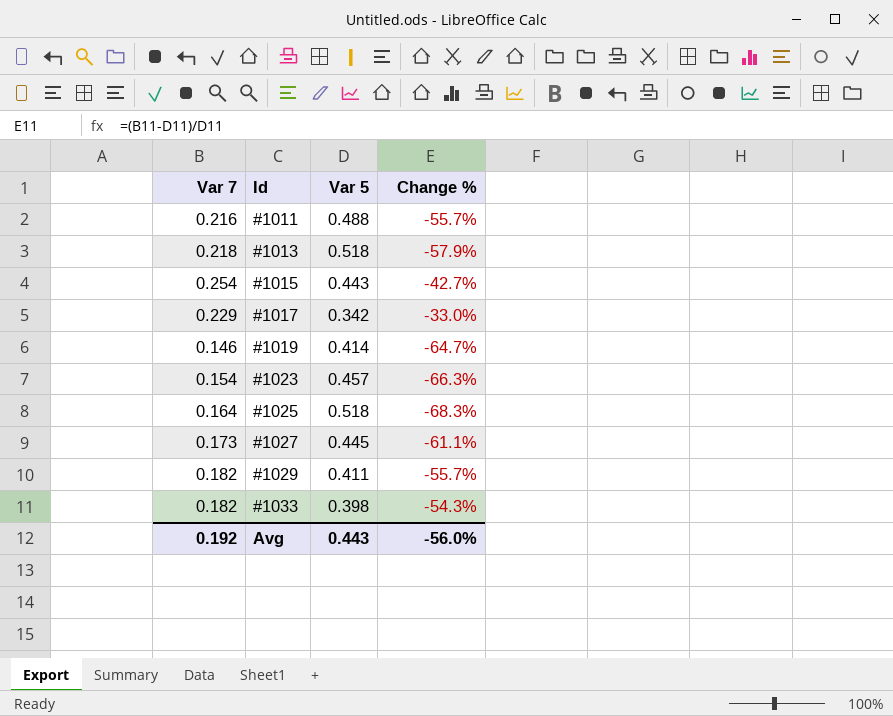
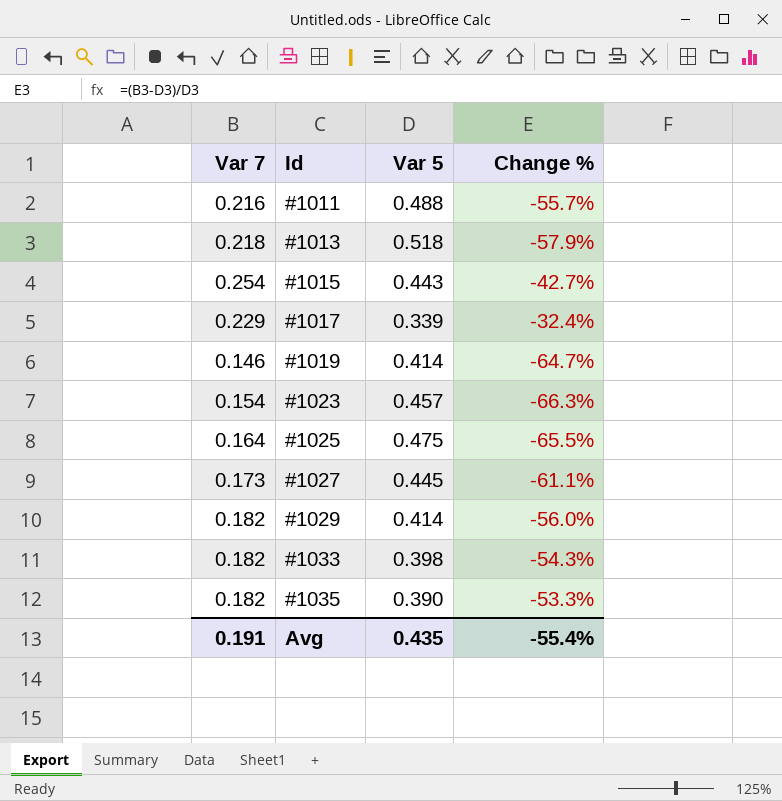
#1017 | Var 5: 0.342 -> 0.339
#1017 | Change %: -33.0% -> -32.4%
#1025 | Var 5: 0.518 -> 0.475
#1025 | Change %: -68.3% -> -65.5%
#1029 | Var 5: 0.411 -> 0.414
#1029 | Change %: -55.7% -> -56.0%
row #1035: none -> 0.182 | 0.390 | -53.3%
Avg | Var 7: 0.192 -> 0.191
Avg | Var 5: 0.443 -> 0.435
Avg | Change %: -56.0% -> -55.4%

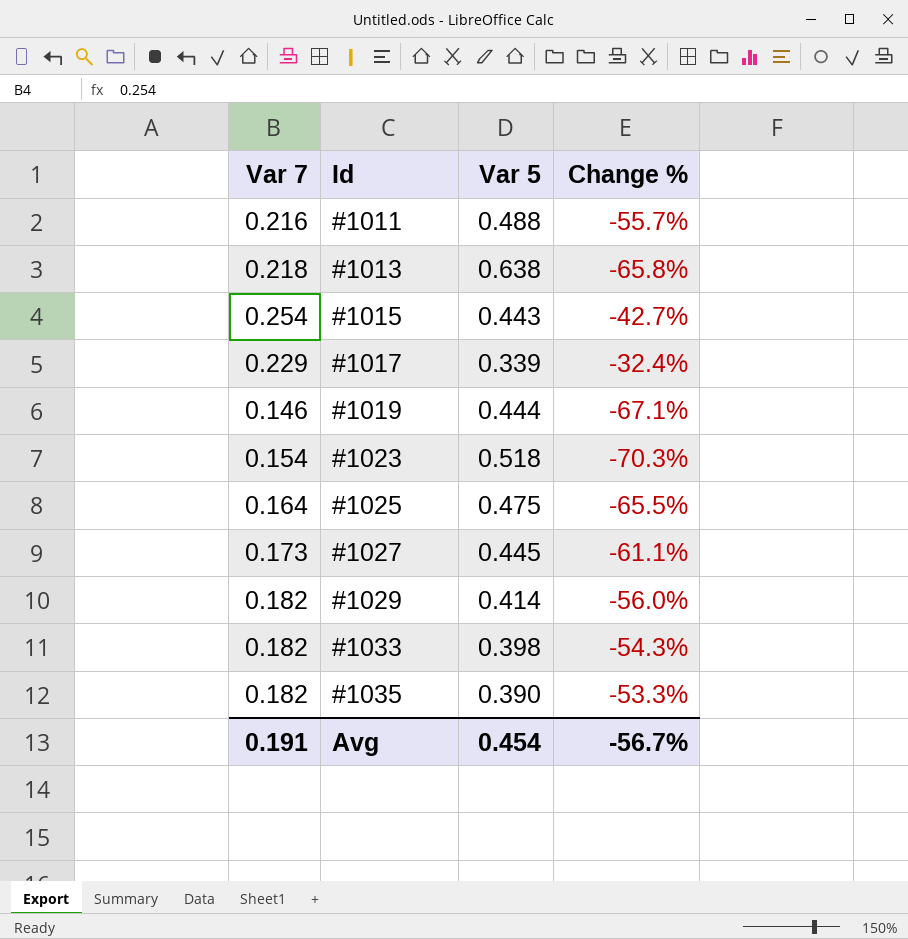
#1013 | Var 5: 0.518 -> 0.638
#1013 | Change %: -57.9% -> -65.8%
#1019 | Var 5: 0.414 -> 0.444
#1019 | Change %: -64.7% -> -67.1%
#1023 | Var 5: 0.457 -> 0.518
#1023 | Change %: -66.3% -> -70.3%
Avg | Var 5: 0.435 -> 0.454
Avg | Change %: -55.4% -> -56.7%

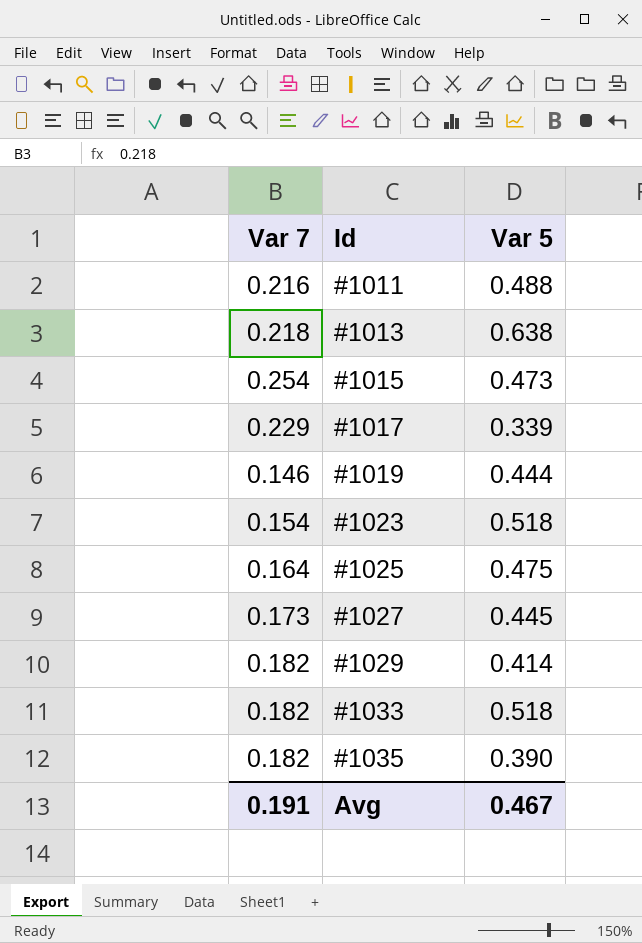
column Change % | formula: ([Var 7] - [Var 5]) / [Var 5] -> none
#1015 | Var 5: 0.443 -> 0.473
#1033 | Var 5: 0.398 -> 0.518
Avg | Var 5: 0.454 -> 0.467

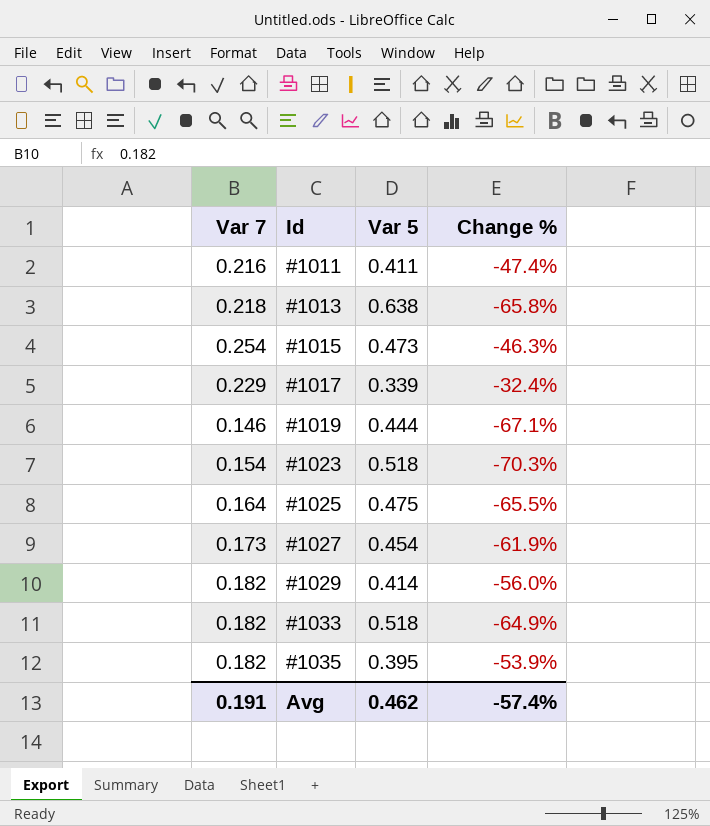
column Change % | formula: none -> ([Var 7] - [Var 5]) / [Var 5]
#1011 | Var 5: 0.488 -> 0.411
#1027 | Var 5: 0.445 -> 0.454
#1035 | Var 5: 0.390 -> 0.395
Avg | Var 5: 0.467 -> 0.462

